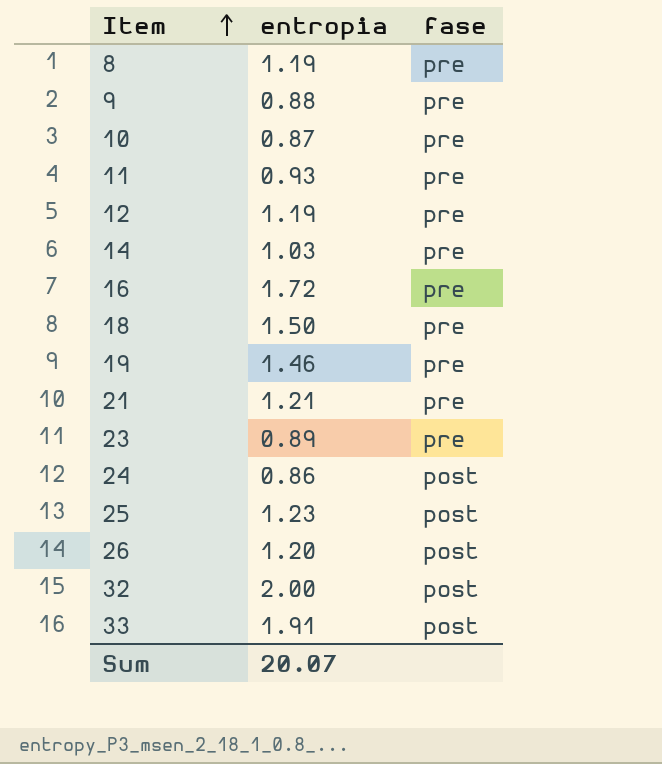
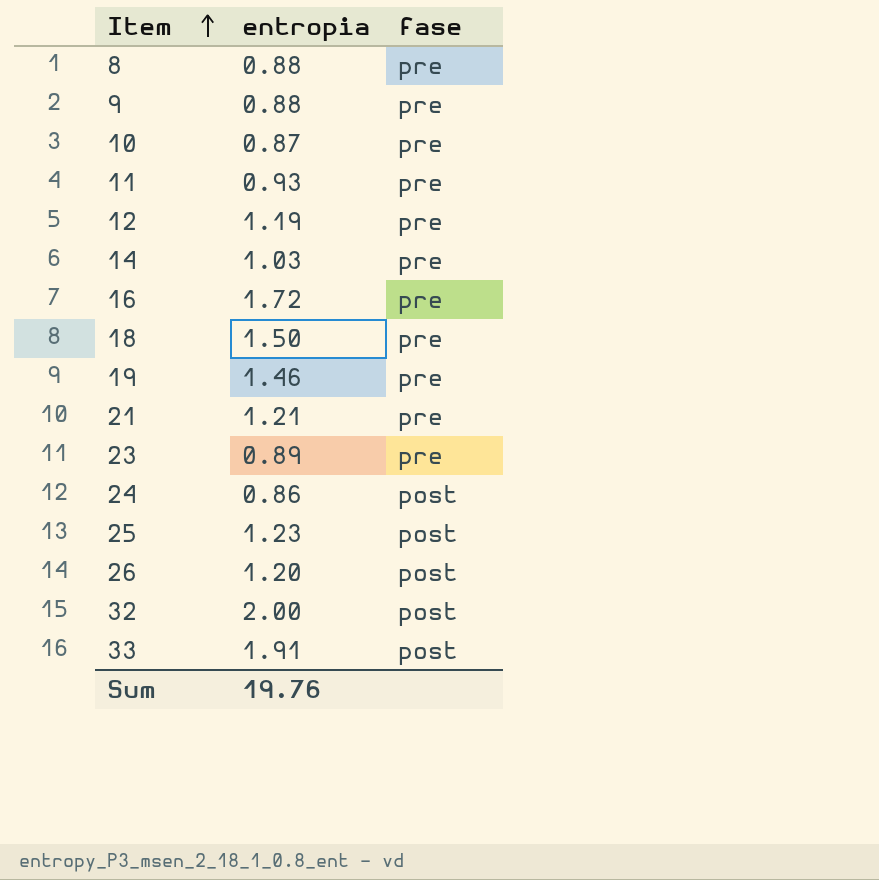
8 | entropia: 1.19 -> 0.88
Sum | entropia: 20.07 -> 19.76

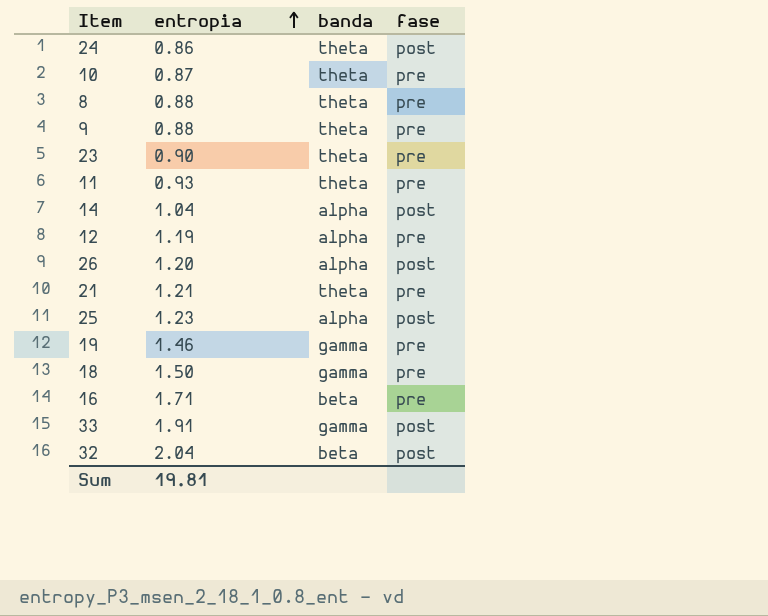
row order: Item ascending -> entropia ascending
column banda | position: none -> 3
23 | entropia: 0.89 -> 0.90
14 | entropia: 1.03 -> 1.04
14 | fase: pre -> post
16 | entropia: 1.72 -> 1.71
32 | entropia: 2.00 -> 2.04
Sum | entropia: 19.76 -> 19.81

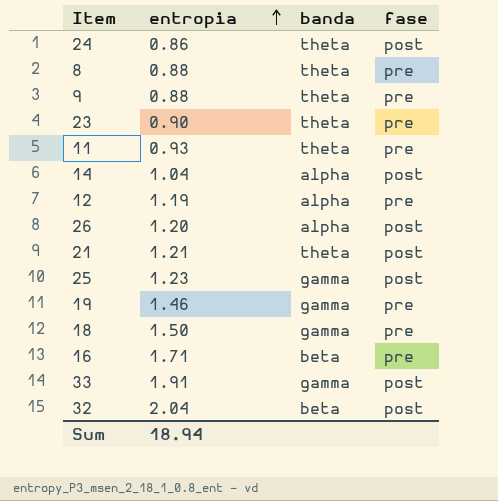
row 10: 0.87 | theta | pre -> none
21 | fase: pre -> post
25 | banda: alpha -> gamma
Sum | entropia: 19.81 -> 18.94

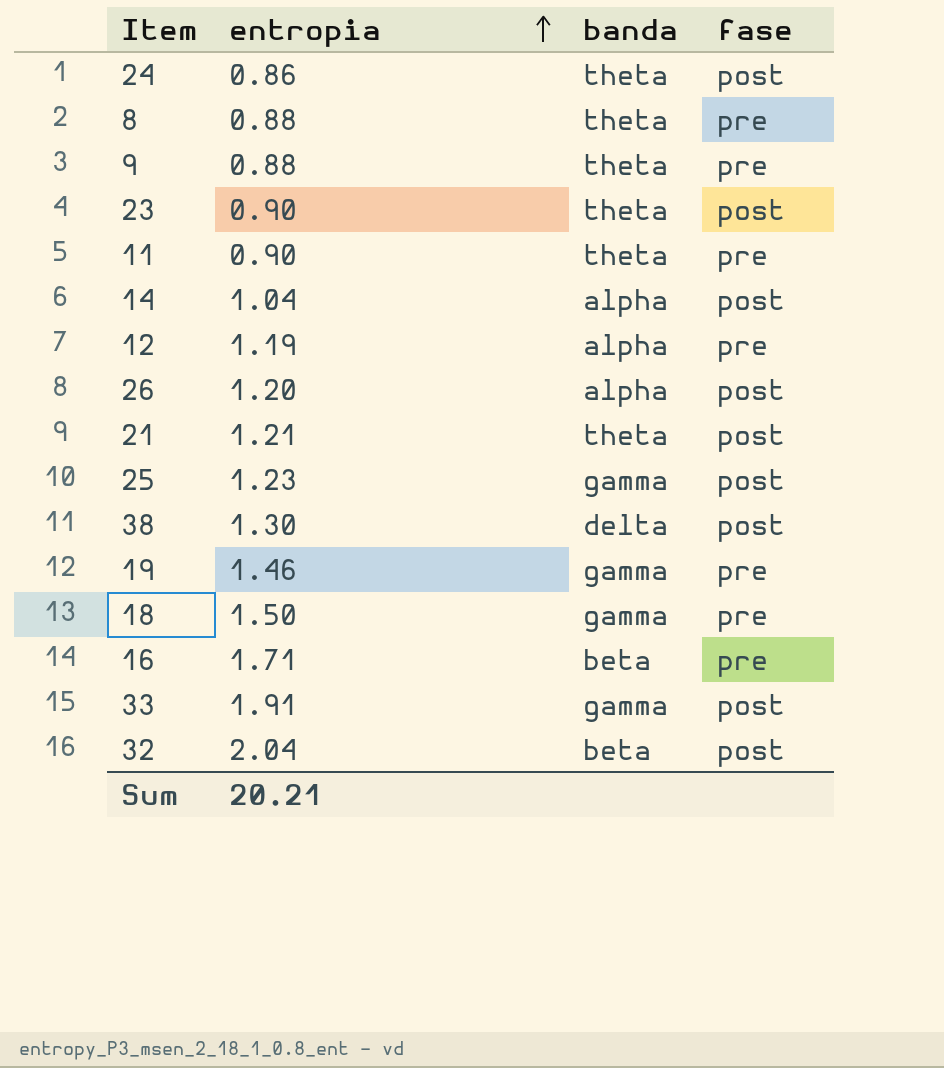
23 | fase: pre -> post
11 | entropia: 0.93 -> 0.90
row 38: none -> 1.30 | delta | post
Sum | entropia: 18.94 -> 20.21

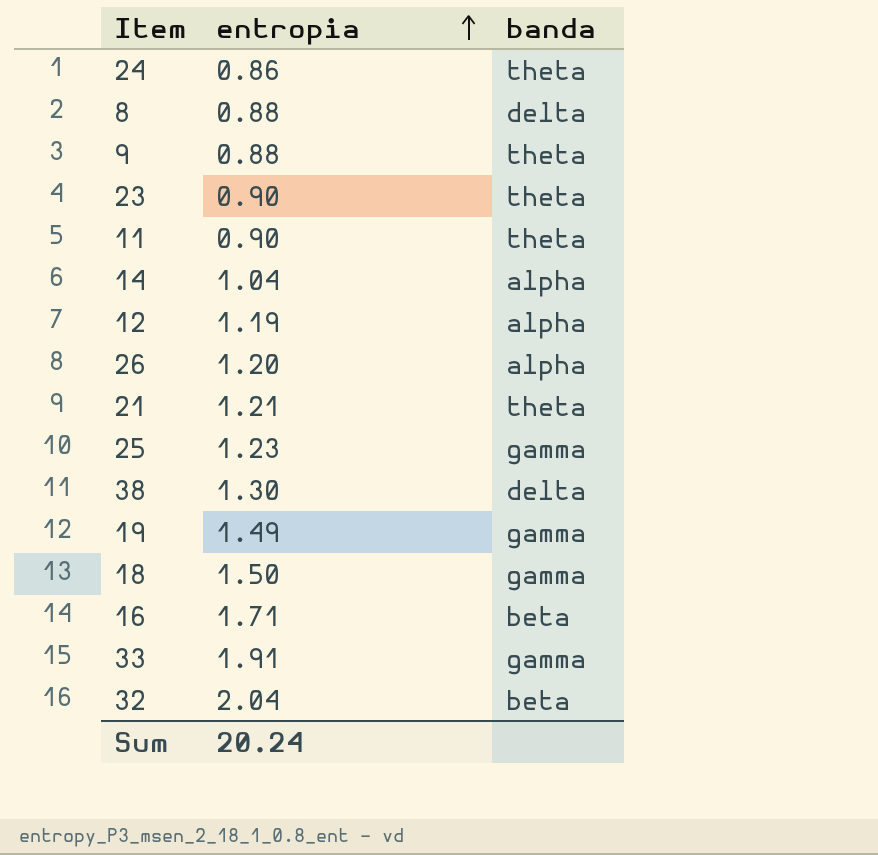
column fase | position: 4 -> none
8 | banda: theta -> delta
19 | entropia: 1.46 -> 1.49
Sum | entropia: 20.21 -> 20.24

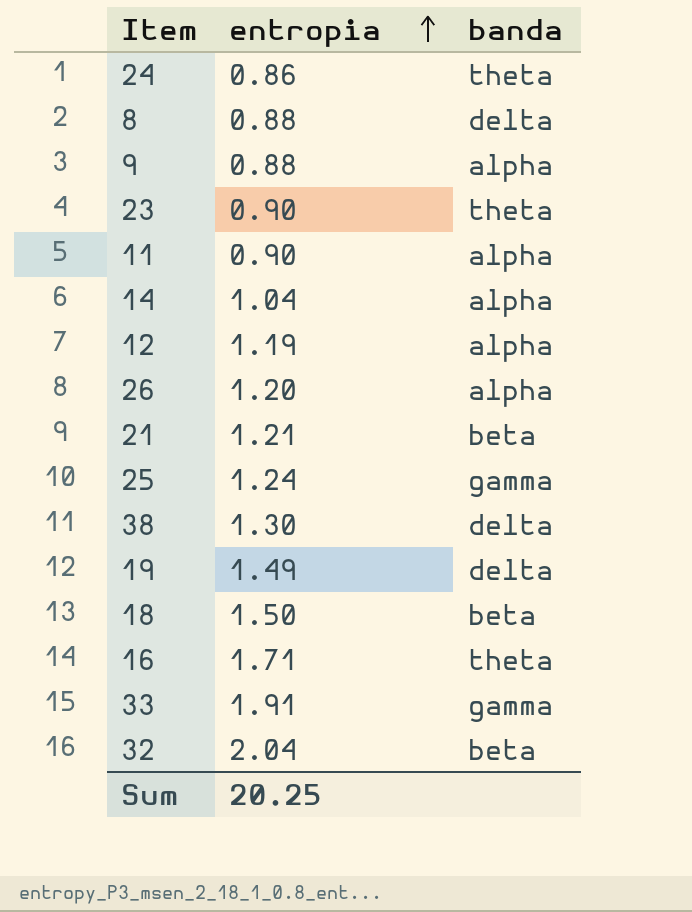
9 | banda: theta -> alpha
11 | banda: theta -> alpha
21 | banda: theta -> beta
25 | entropia: 1.23 -> 1.24
19 | banda: gamma -> delta
18 | banda: gamma -> beta
16 | banda: beta -> theta
Sum | entropia: 20.24 -> 20.25

